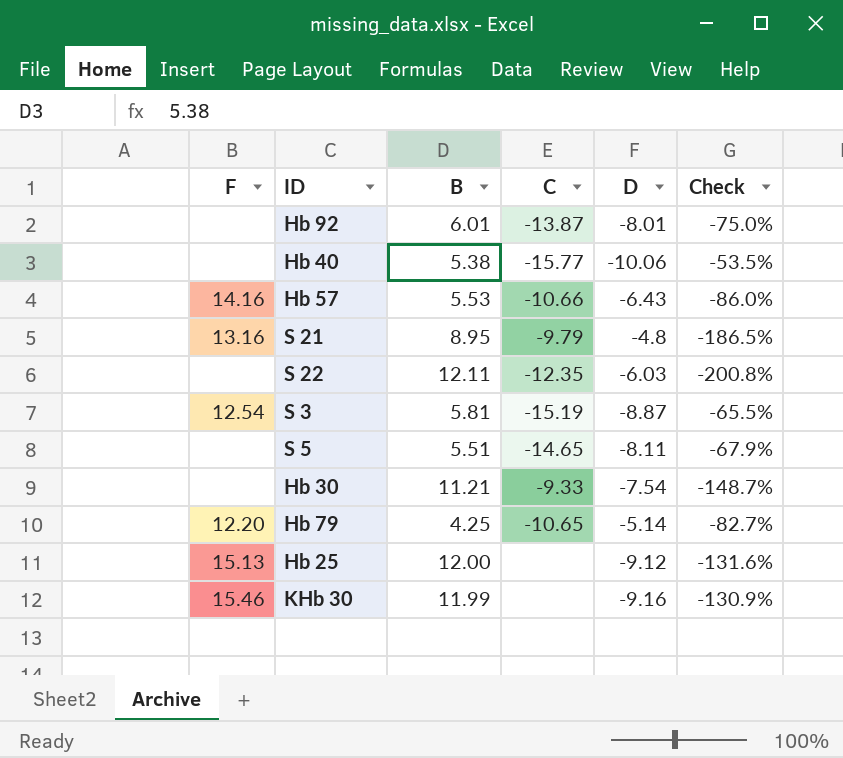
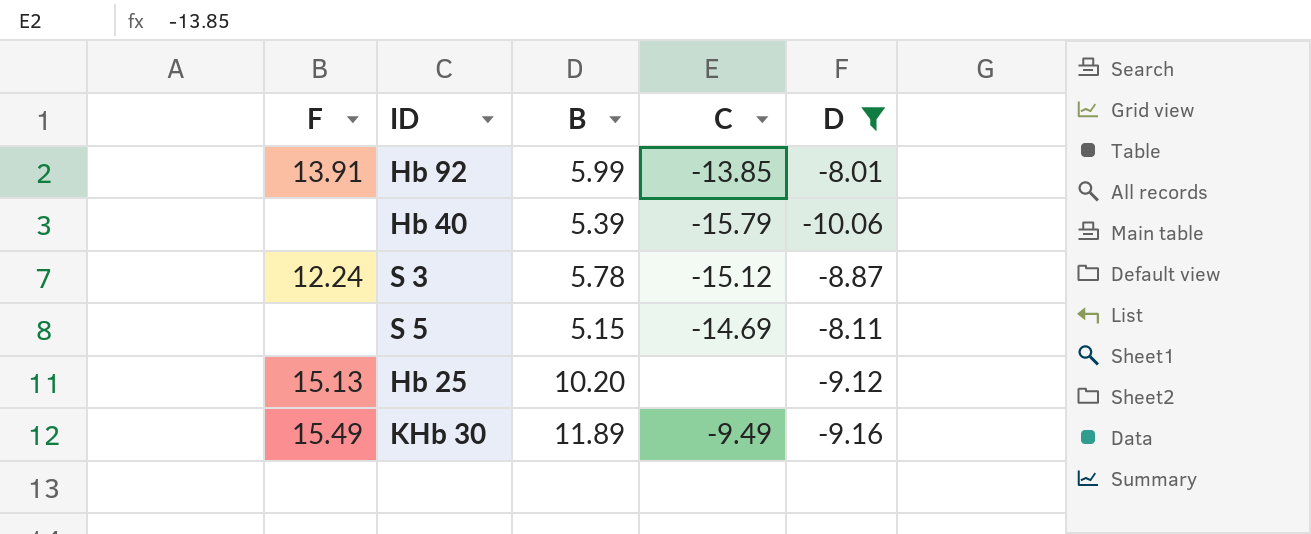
filter: none -> D <= -8.01
column Check | formula: [B] / [D] -> none
Hb 92 | F: none -> 13.91
Hb 92 | B: 6.01 -> 5.99
Hb 92 | C: -13.87 -> -13.85
Hb 40 | B: 5.38 -> 5.39
Hb 40 | C: -15.77 -> -15.79
S 3 | F: 12.54 -> 12.24
S 3 | B: 5.81 -> 5.78
S 3 | C: -15.19 -> -15.12
S 5 | B: 5.51 -> 5.15
S 5 | C: -14.65 -> -14.69
Hb 25 | B: 12.00 -> 10.20
KHb 30 | F: 15.46 -> 15.49
KHb 30 | B: 11.99 -> 11.89
KHb 30 | C: none -> -9.49

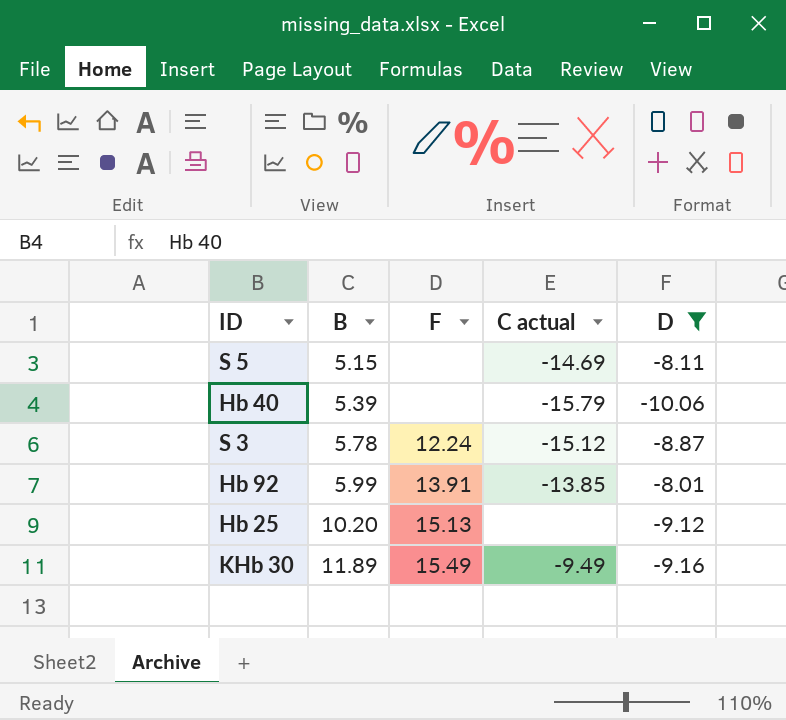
row order: none -> B ascending
column F | position: 1 -> 3
column name: C -> C actual

